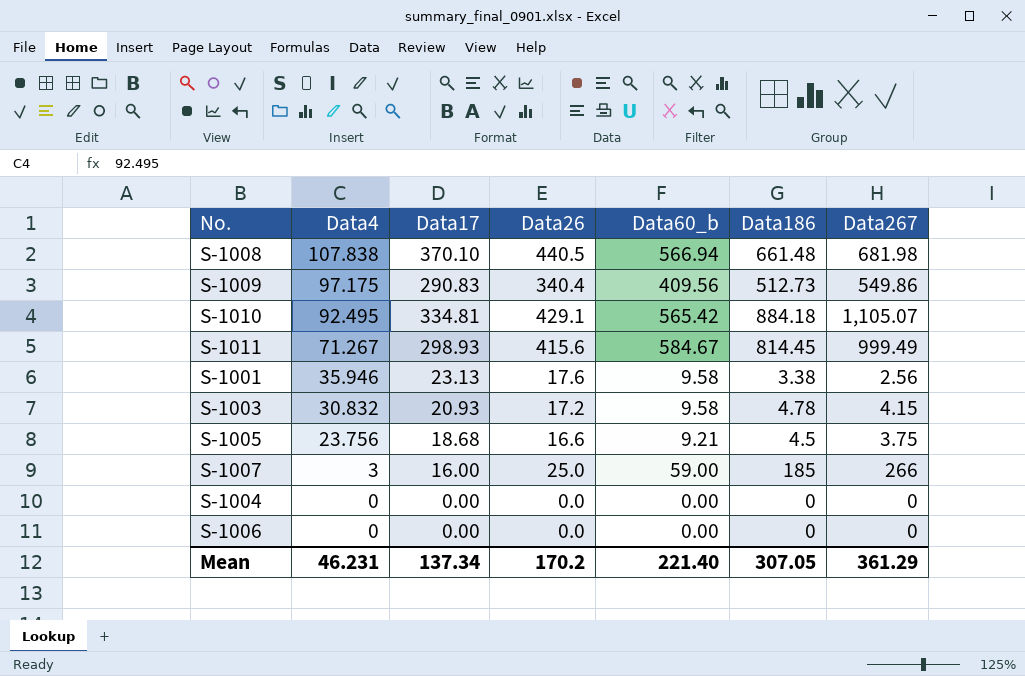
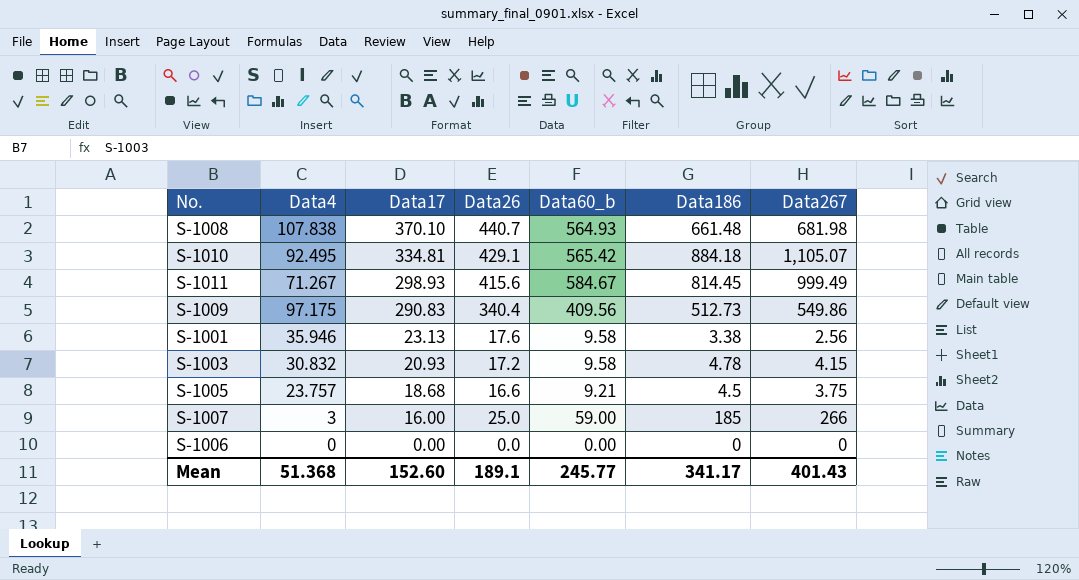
row order: Data4 descending -> Data17 descending
row S-1004: 0 | 0.00 | 0.0 | 0.00 | 0 | 0 -> none
S-1008 | Data26: 440.5 -> 440.7
S-1008 | Data60_b: 566.94 -> 564.93
S-1005 | Data4: 23.756 -> 23.757
Mean | Data4: 46.231 -> 51.368
Mean | Data17: 137.34 -> 152.60
Mean | Data26: 170.2 -> 189.1
Mean | Data60_b: 221.40 -> 245.77
Mean | Data186: 307.05 -> 341.17
Mean | Data267: 361.29 -> 401.43

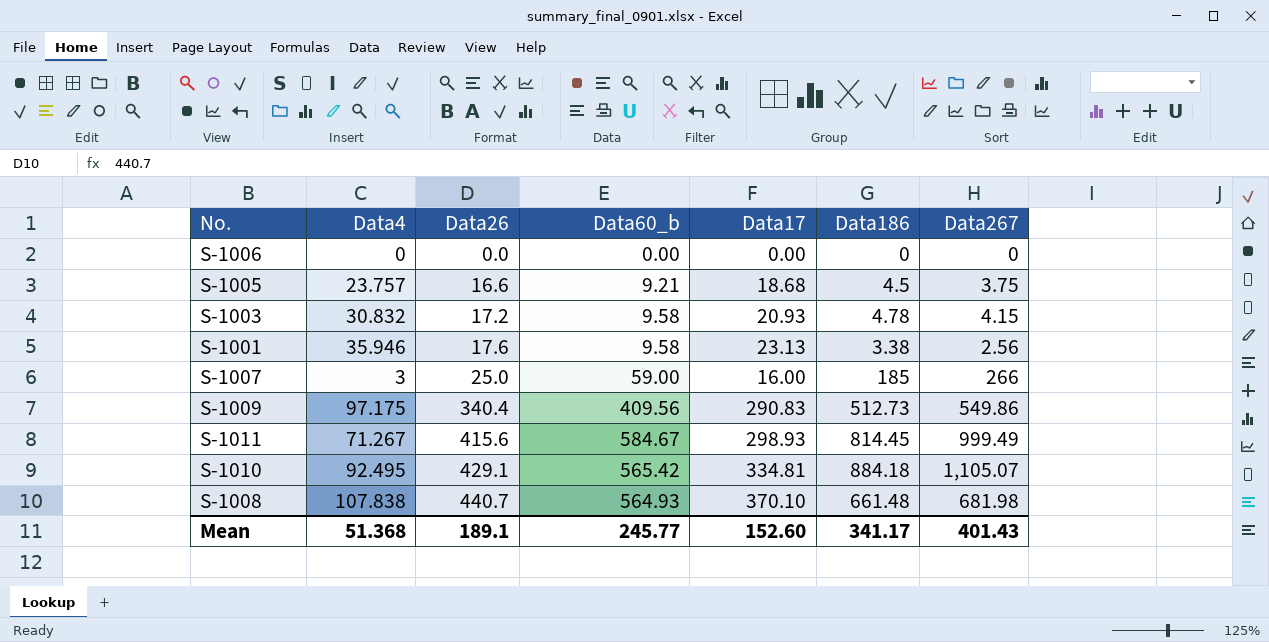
row order: Data17 descending -> Data26 ascending
column Data17 | position: 3 -> 5

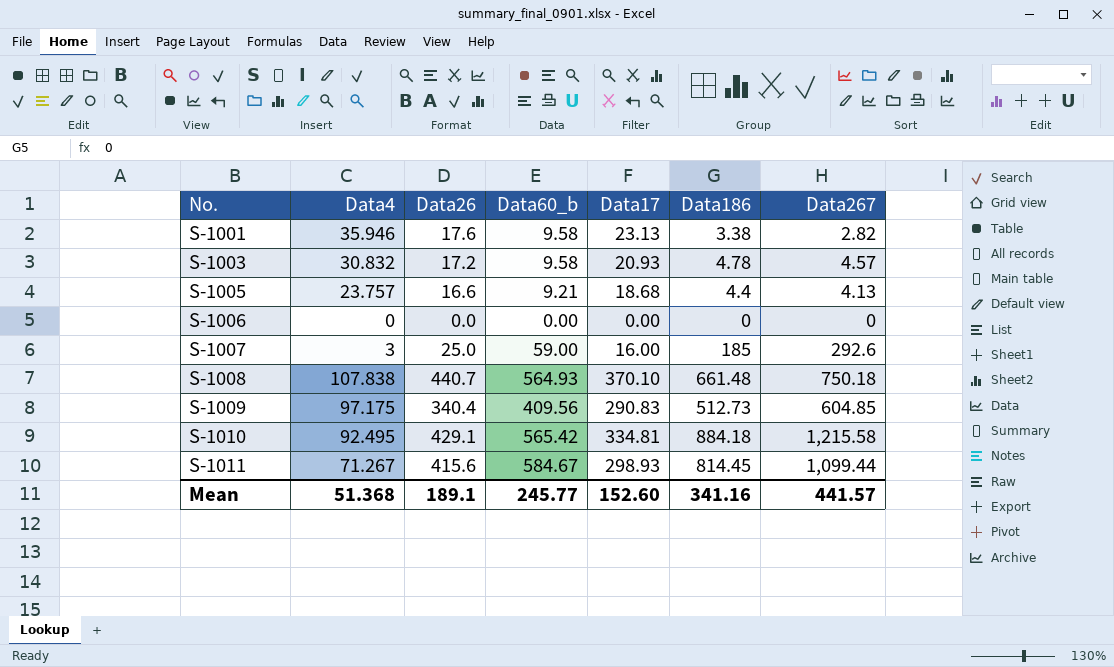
row order: Data26 ascending -> No. ascending
S-1001 | Data267: 2.56 -> 2.82
S-1003 | Data267: 4.15 -> 4.57
S-1005 | Data186: 4.5 -> 4.4
S-1005 | Data267: 3.75 -> 4.13
S-1007 | Data267: 266 -> 292.6
S-1008 | Data267: 681.98 -> 750.18
S-1009 | Data267: 549.86 -> 604.85
S-1010 | Data267: 1,105.07 -> 1,215.58
S-1011 | Data267: 999.49 -> 1,099.44
Mean | Data186: 341.17 -> 341.16
Mean | Data267: 401.43 -> 441.57

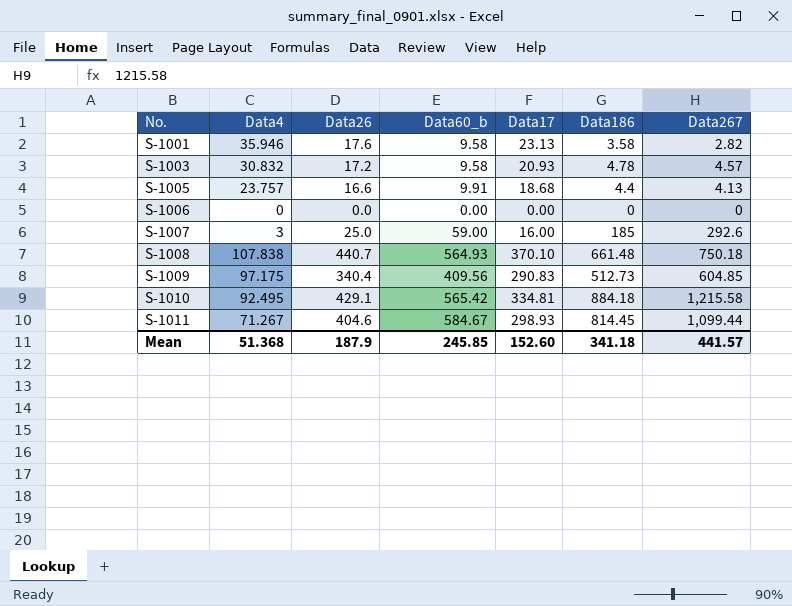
S-1001 | Data186: 3.38 -> 3.58
S-1005 | Data60_b: 9.21 -> 9.91
S-1011 | Data26: 415.6 -> 404.6
Mean | Data26: 189.1 -> 187.9
Mean | Data60_b: 245.77 -> 245.85
Mean | Data186: 341.16 -> 341.18

